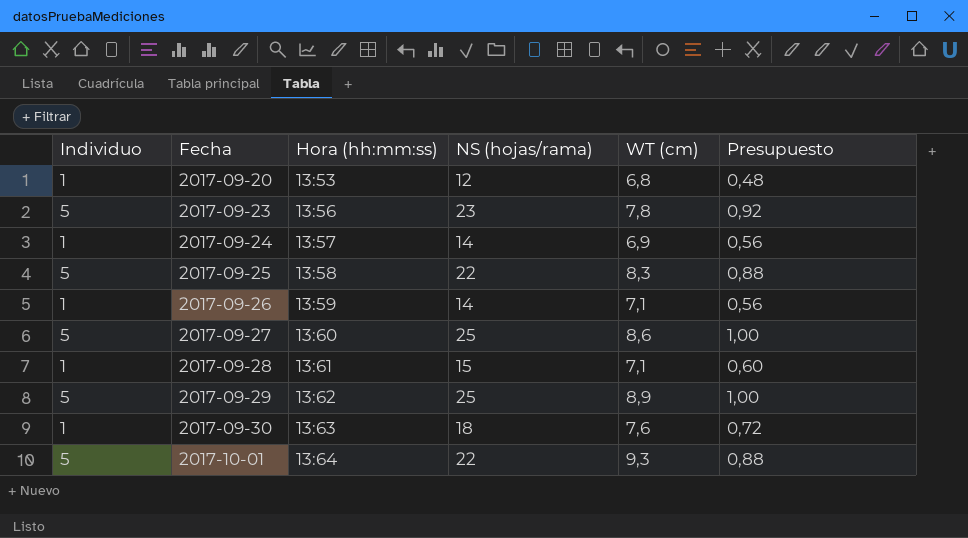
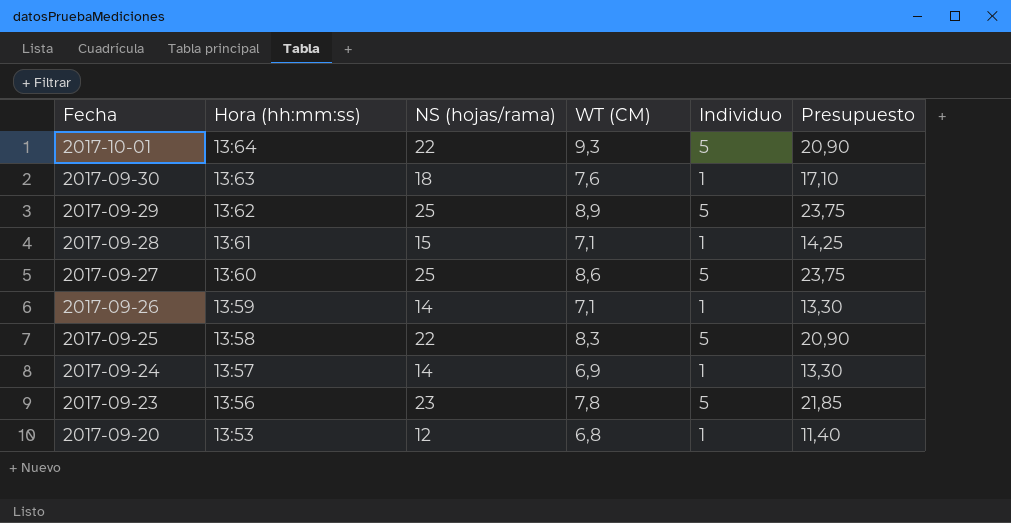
row order: Fecha ascending -> Fecha descending
column name: WT (cm) -> WT (CM)
column Individuo | position: 1 -> 5
column Presupuesto | formula: [NS (hojas/rama)] * 0,04 -> [NS (hojas/rama)] * 0,95

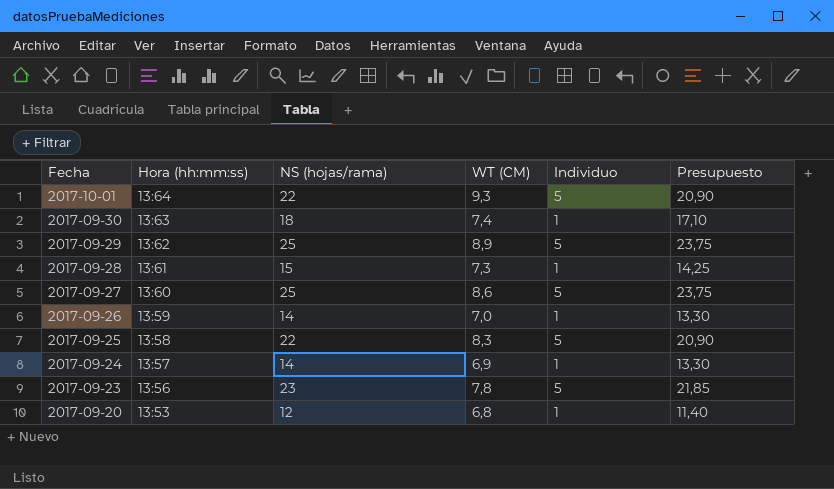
2017-09-30 | WT (CM): 7,6 -> 7,4
2017-09-28 | WT (CM): 7,1 -> 7,3
2017-09-26 | WT (CM): 7,1 -> 7,0

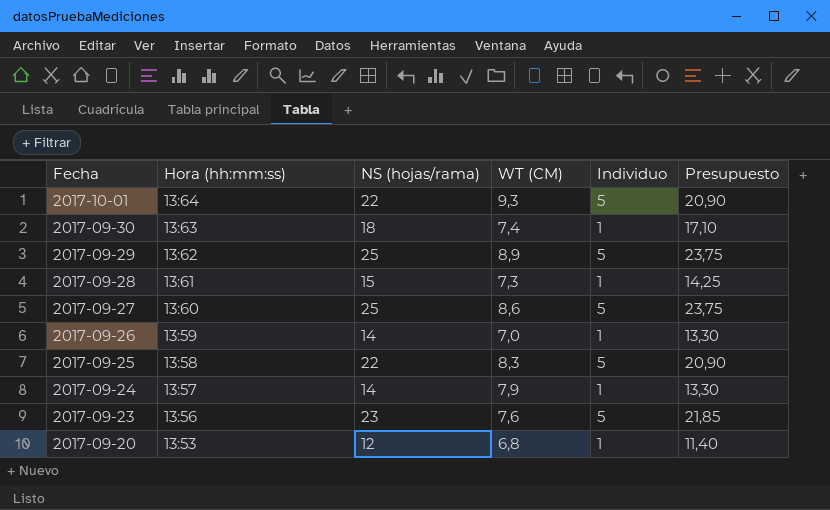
2017-09-24 | WT (CM): 6,9 -> 7,9
2017-09-23 | WT (CM): 7,8 -> 7,6

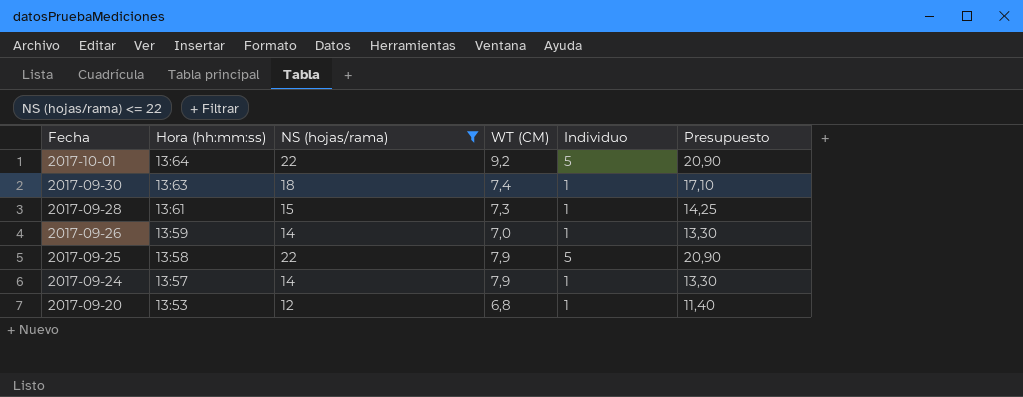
filter: none -> NS (hojas/rama) <= 22
2017-10-01 | WT (CM): 9,3 -> 9,2
2017-09-25 | WT (CM): 8,3 -> 7,9

